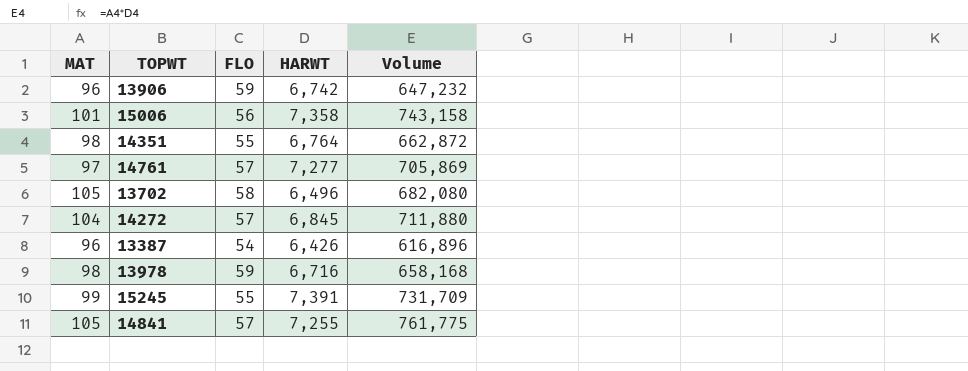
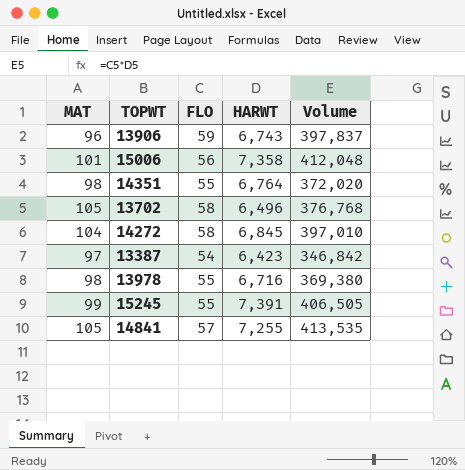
column Volume | formula: [MAT] * [HARWT] -> [FLO] * [HARWT]
row 14761: 97 | 57 | 7,277 | 705,869 -> none
13906 | HARWT: 6,742 -> 6,743
14272 | FLO: 57 -> 58
13387 | MAT: 96 -> 97
13387 | HARWT: 6,426 -> 6,423
13978 | FLO: 59 -> 55

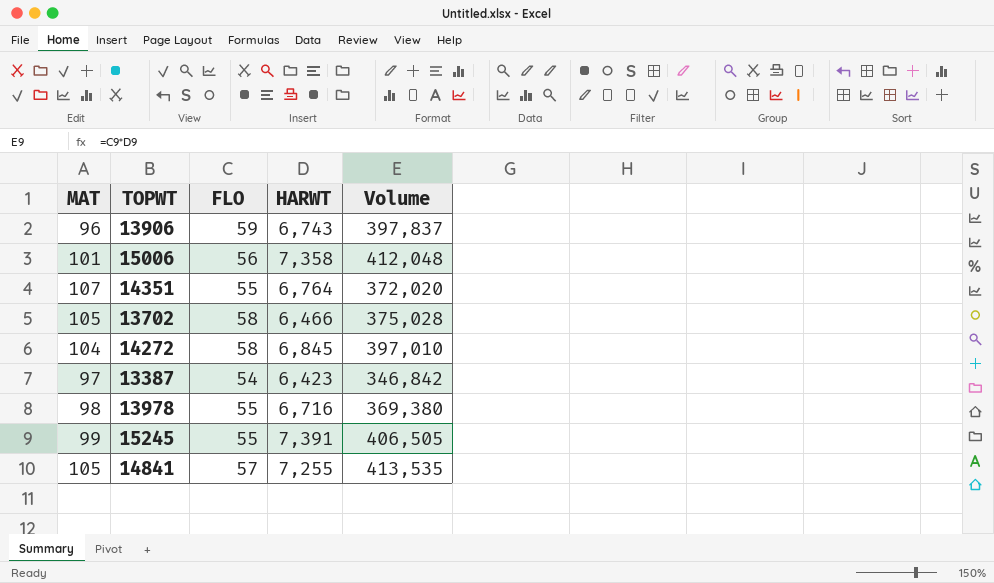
14351 | MAT: 98 -> 107
13702 | HARWT: 6,496 -> 6,466
13702 | Volume: 376,768 -> 375,028

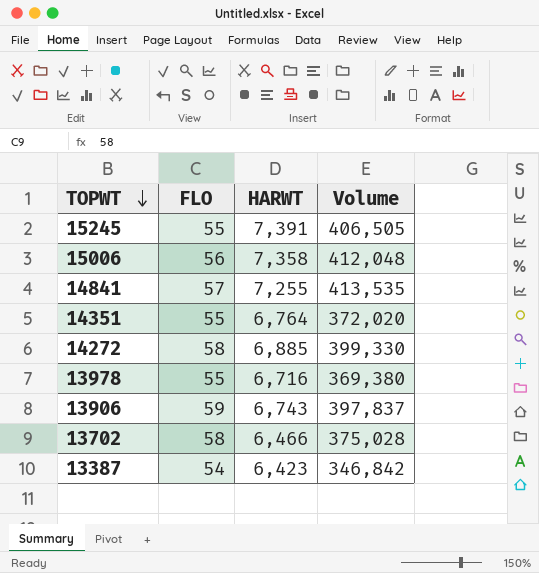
row order: none -> TOPWT descending
column MAT | position: 1 -> none
14272 | HARWT: 6,845 -> 6,885
14272 | Volume: 397,010 -> 399,330

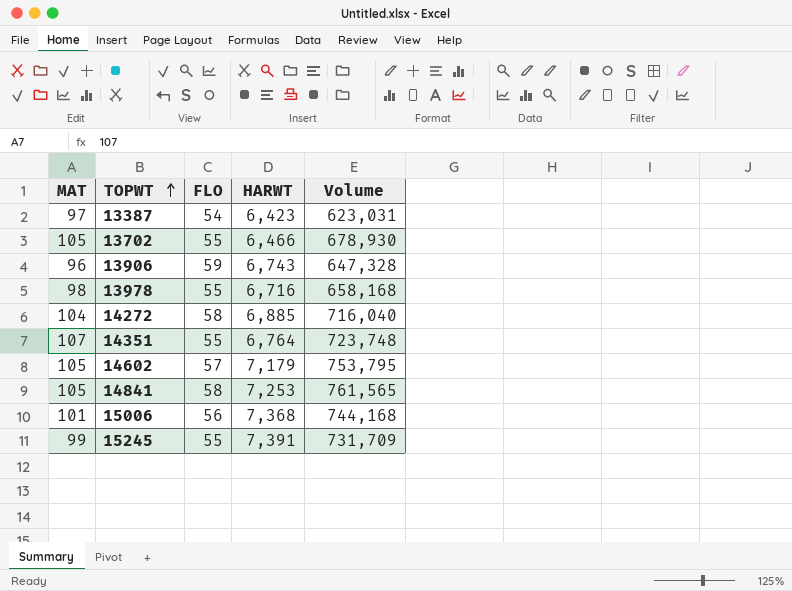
row order: TOPWT descending -> TOPWT ascending
column MAT | position: none -> 1
column Volume | formula: [FLO] * [HARWT] -> [MAT] * [HARWT]
13702 | FLO: 58 -> 55
row 14602: none -> 105 | 57 | 7,179 | 753,795
14841 | FLO: 57 -> 58
14841 | HARWT: 7,255 -> 7,253
15006 | HARWT: 7,358 -> 7,368

